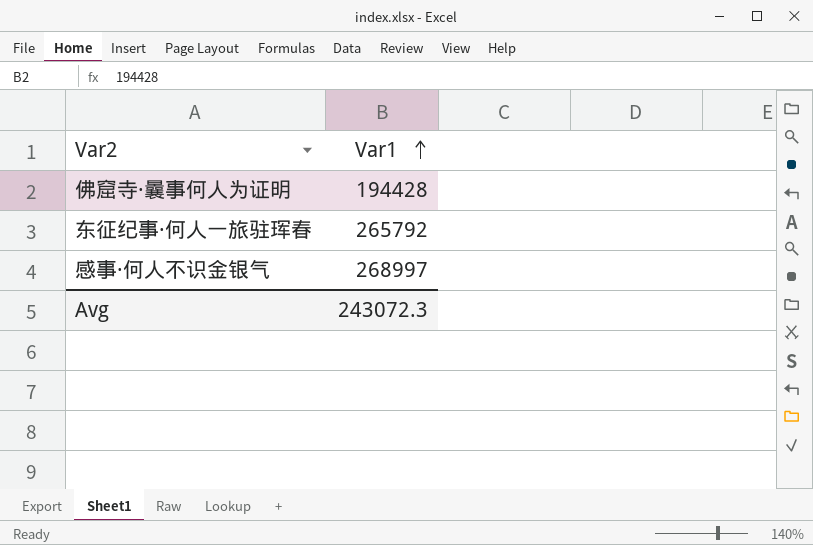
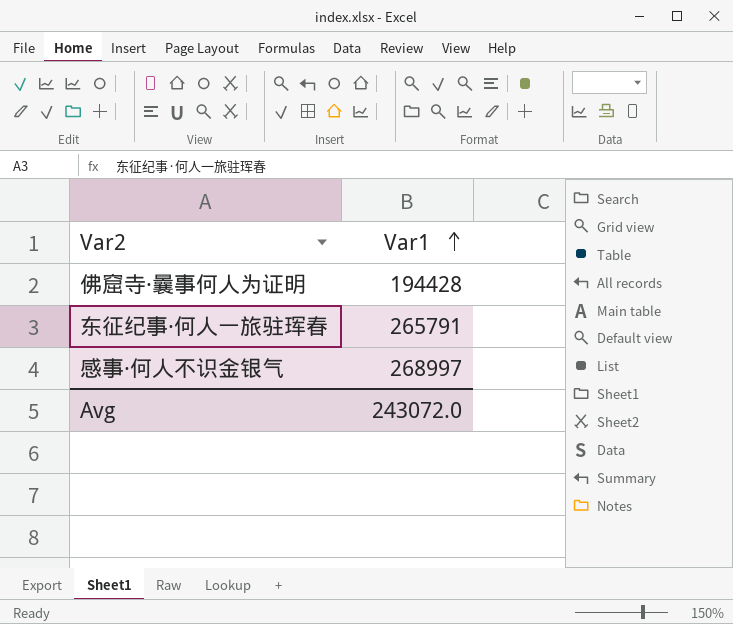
东征纪事·何人一旅驻珲春 | Var1: 265792 -> 265791
Avg | Var1: 243072.3 -> 243072.0

